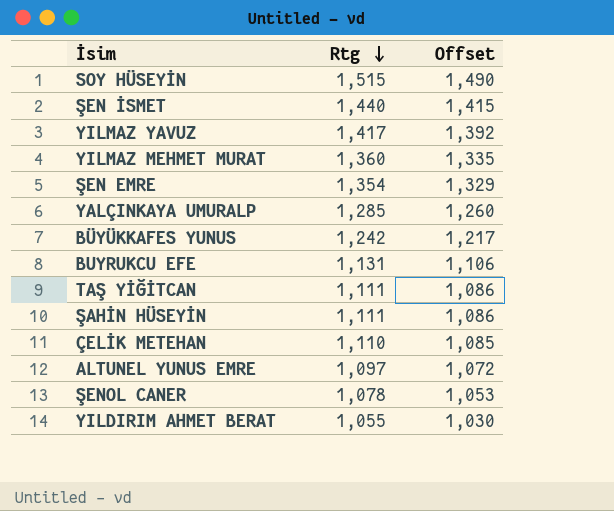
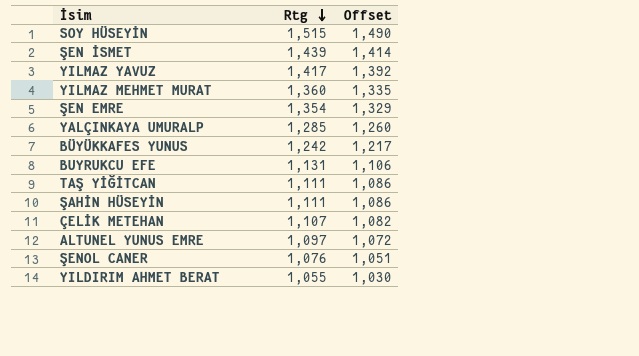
ŞEN İSMET | Rtg: 1,440 -> 1,439
ŞEN İSMET | Offset: 1,415 -> 1,414
ÇELİK METEHAN | Rtg: 1,110 -> 1,107
ÇELİK METEHAN | Offset: 1,085 -> 1,082
ŞENOL CANER | Rtg: 1,078 -> 1,076
ŞENOL CANER | Offset: 1,053 -> 1,051

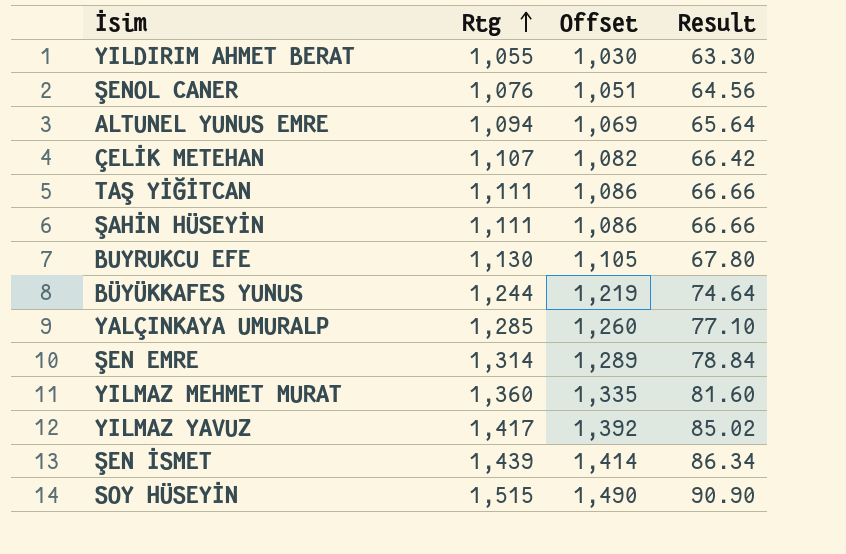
row order: Rtg descending -> Rtg ascending
column Result | formula: none -> [Rtg] * 0.06
ALTUNEL YUNUS EMRE | Rtg: 1,097 -> 1,094
ALTUNEL YUNUS EMRE | Offset: 1,072 -> 1,069
BUYRUKCU EFE | Rtg: 1,131 -> 1,130
BUYRUKCU EFE | Offset: 1,106 -> 1,105
BÜYÜKKAFES YUNUS | Rtg: 1,242 -> 1,244
BÜYÜKKAFES YUNUS | Offset: 1,217 -> 1,219
ŞEN EMRE | Rtg: 1,354 -> 1,314
ŞEN EMRE | Offset: 1,329 -> 1,289

